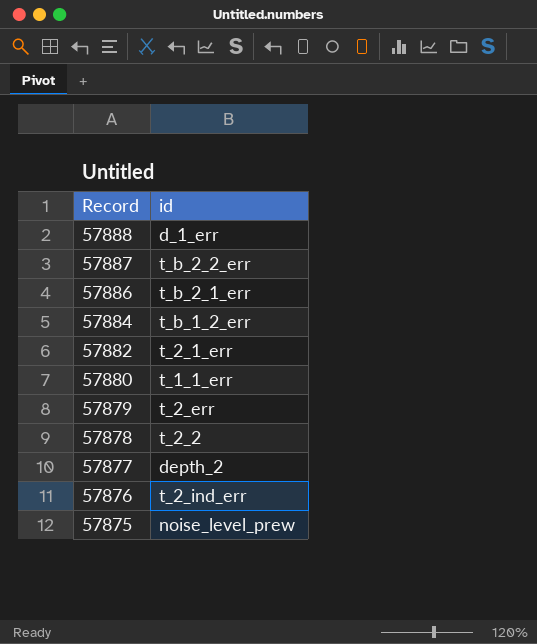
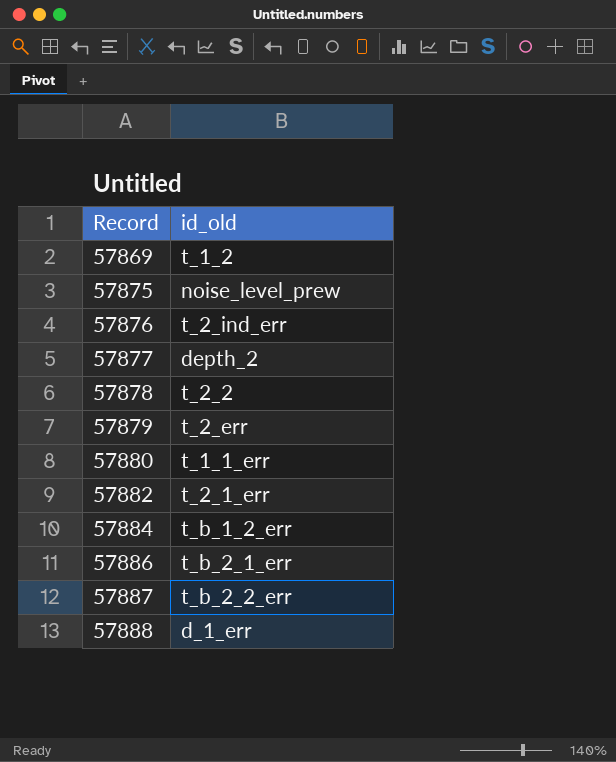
row order: Record descending -> Record ascending
column name: id -> id_old
row 57869: none -> t_1_2

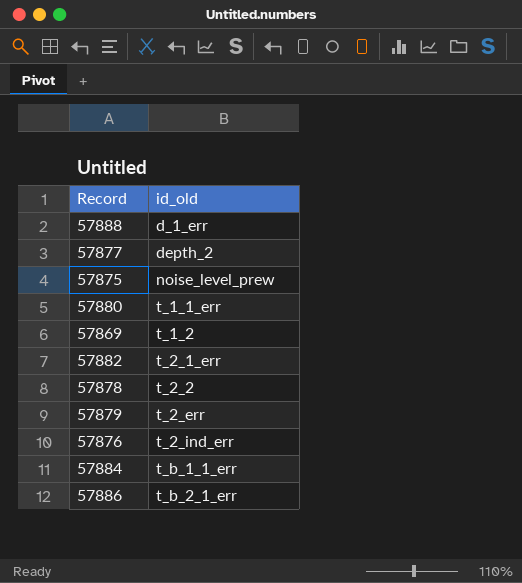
row order: Record ascending -> id_old ascending
row 57887: t_b_2_2_err -> none
57884 | id_old: t_b_1_2_err -> t_b_1_1_err

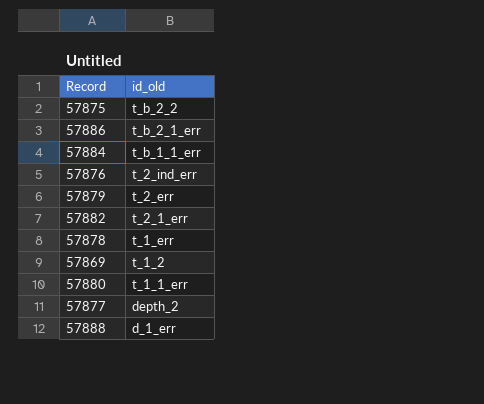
row order: id_old ascending -> id_old descending
57875 | id_old: noise_level_prew -> t_b_2_2
57878 | id_old: t_2_2 -> t_1_err

